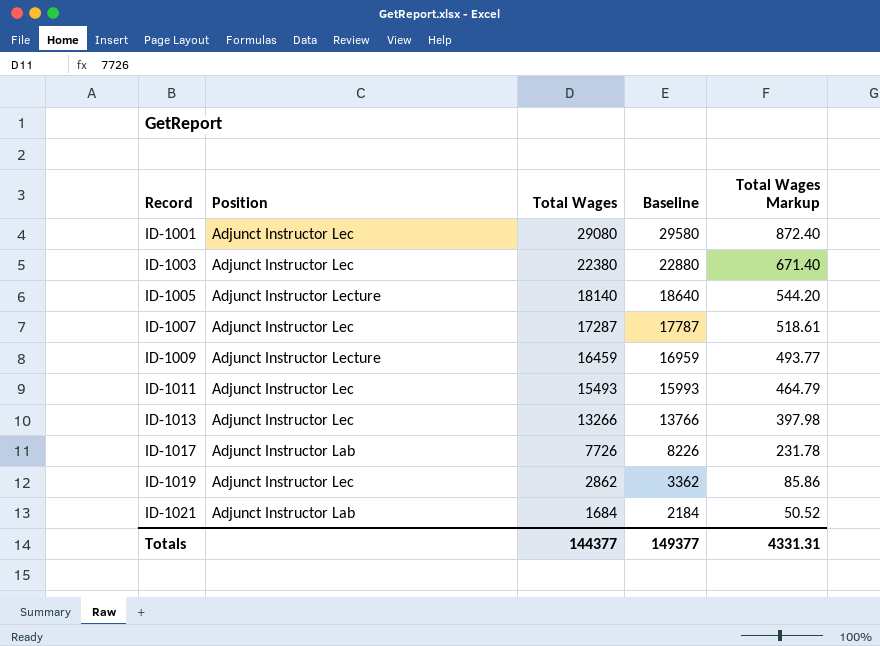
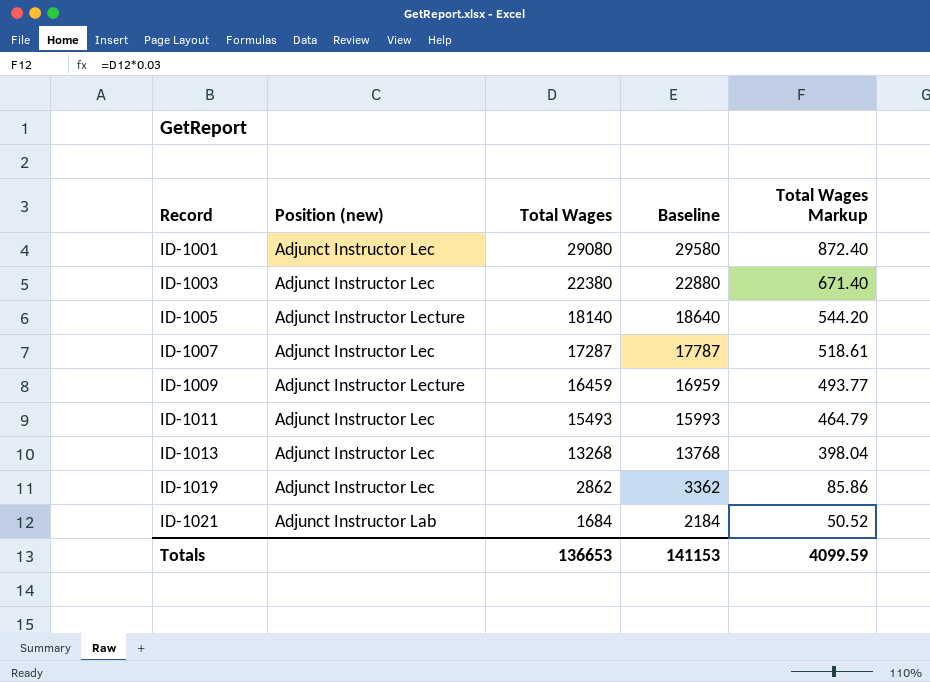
column name: Position -> Position (new)
row ID-1017: Adjunct Instructor Lab | 7726 | 8226 | 231.78 -> none
ID-1013 | Total Wages: 13266 -> 13268
ID-1013 | Baseline: 13766 -> 13768
ID-1013 | Total Wages Markup: 397.98 -> 398.04
Totals | Total Wages: 144377 -> 136653
Totals | Baseline: 149377 -> 141153
Totals | Total Wages Markup: 4331.31 -> 4099.59

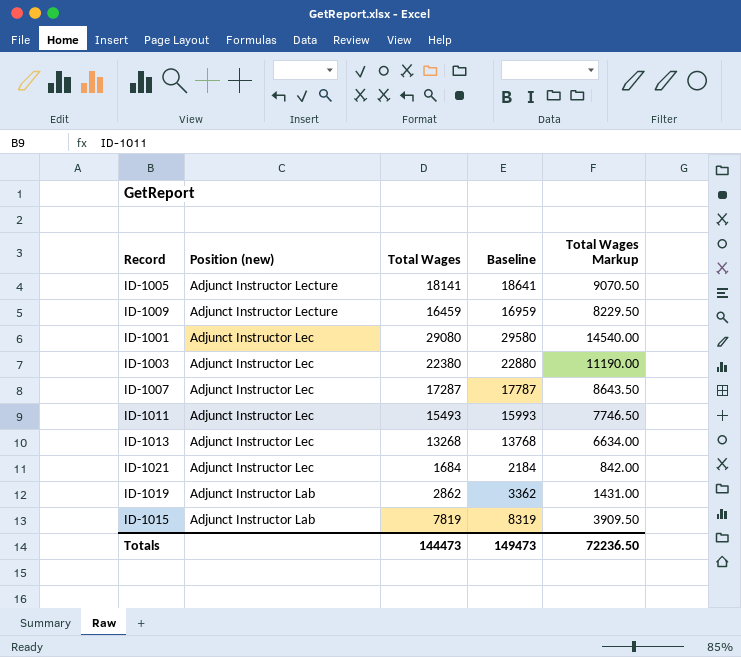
row order: Record ascending -> Position (new) descending
column Total Wages Markup | formula: [Total Wages] * 0.03 -> [Total Wages] * 0.5
ID-1005 | Total Wages: 18140 -> 18141
ID-1005 | Baseline: 18640 -> 18641
ID-1021 | Position (new): Adjunct Instructor Lab -> Adjunct Instructor Lec
ID-1019 | Position (new): Adjunct Instructor Lec -> Adjunct Instructor Lab
row ID-1015: none -> Adjunct Instructor Lab | 7819 | 8319 | 3909.50
Totals | Total Wages: 136653 -> 144473
Totals | Baseline: 141153 -> 149473
Totals | Total Wages Markup: 4099.59 -> 72236.50

